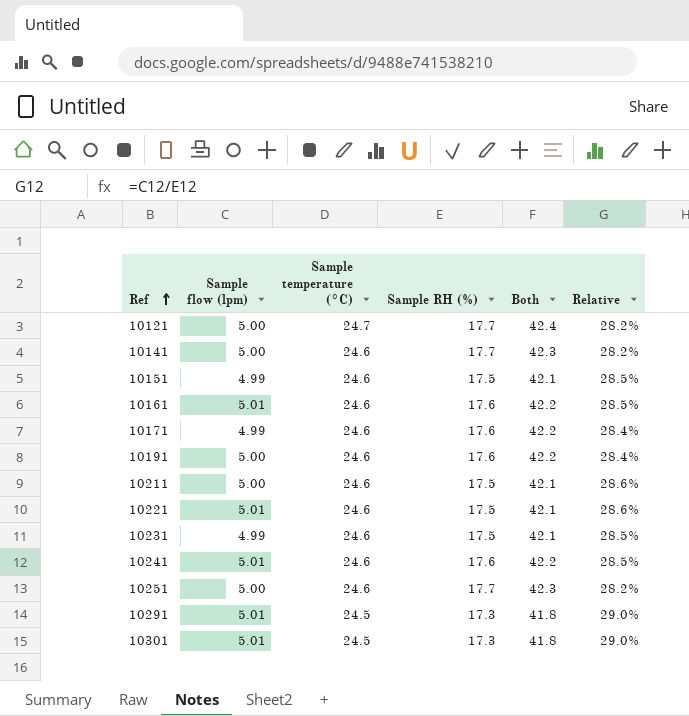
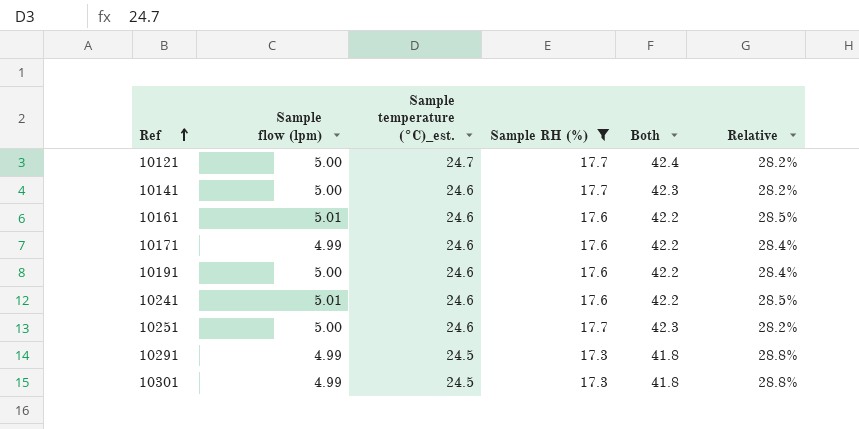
filter: none -> Sample RH (%) != 17.5
column name: Sample temperature (°C) -> Sample temperature (°C)_est.
10291 | Sample flow (lpm): 5.01 -> 4.99
10291 | Relative: 29.0% -> 28.8%
10301 | Sample flow (lpm): 5.01 -> 4.99
10301 | Relative: 29.0% -> 28.8%

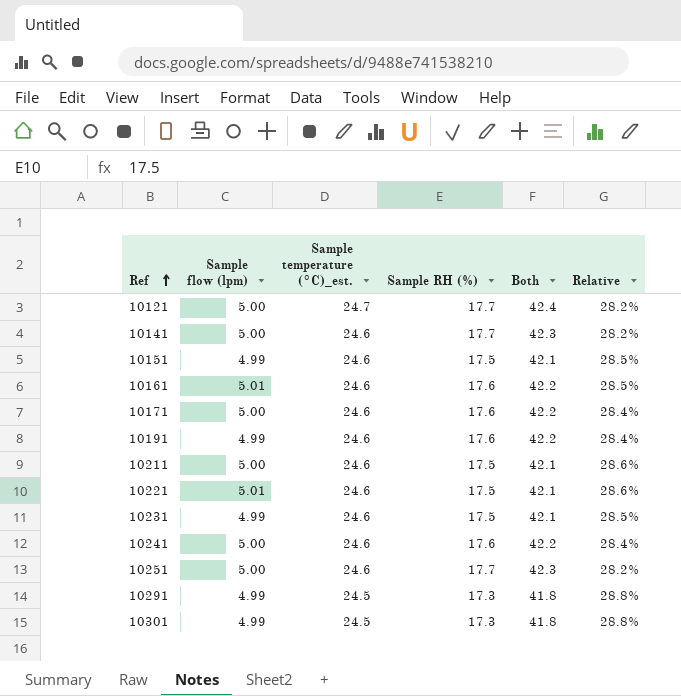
filter: Sample RH (%) != 17.5 -> none
10171 | Sample flow (lpm): 4.99 -> 5.00
10191 | Sample flow (lpm): 5.00 -> 4.99
10241 | Sample flow (lpm): 5.01 -> 5.00
10241 | Relative: 28.5% -> 28.4%

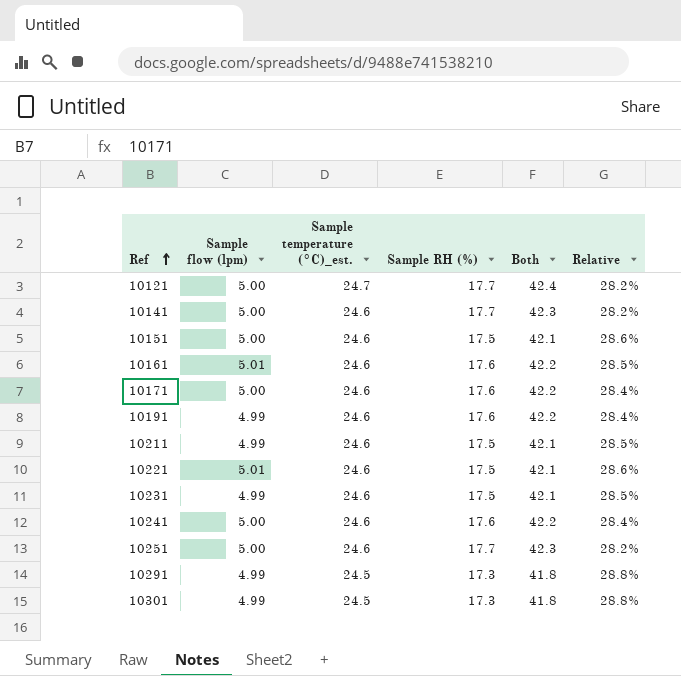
10151 | Sample flow (lpm): 4.99 -> 5.00
10151 | Relative: 28.5% -> 28.6%
10211 | Sample flow (lpm): 5.00 -> 4.99
10211 | Relative: 28.6% -> 28.5%

